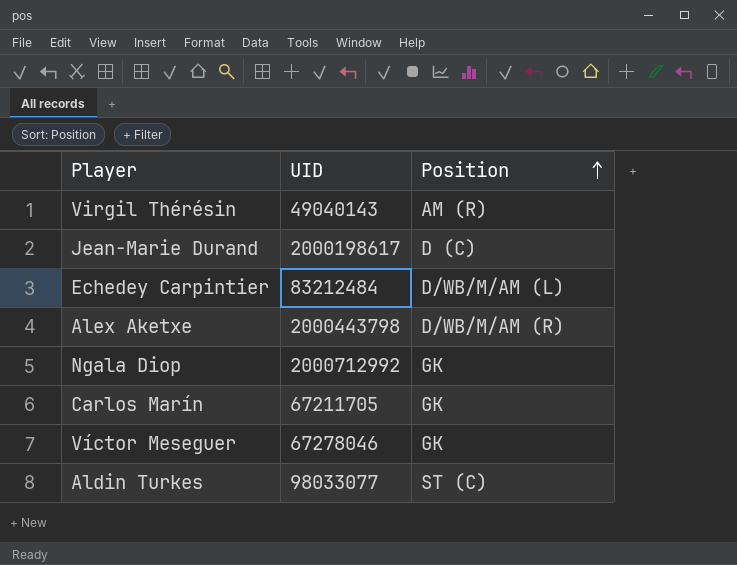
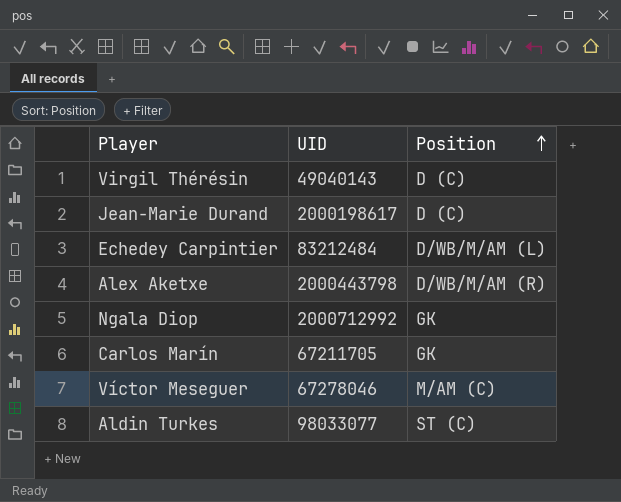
Virgil Thérésin | Position: AM (R) -> D (C)
Víctor Meseguer | Position: GK -> M/AM (C)

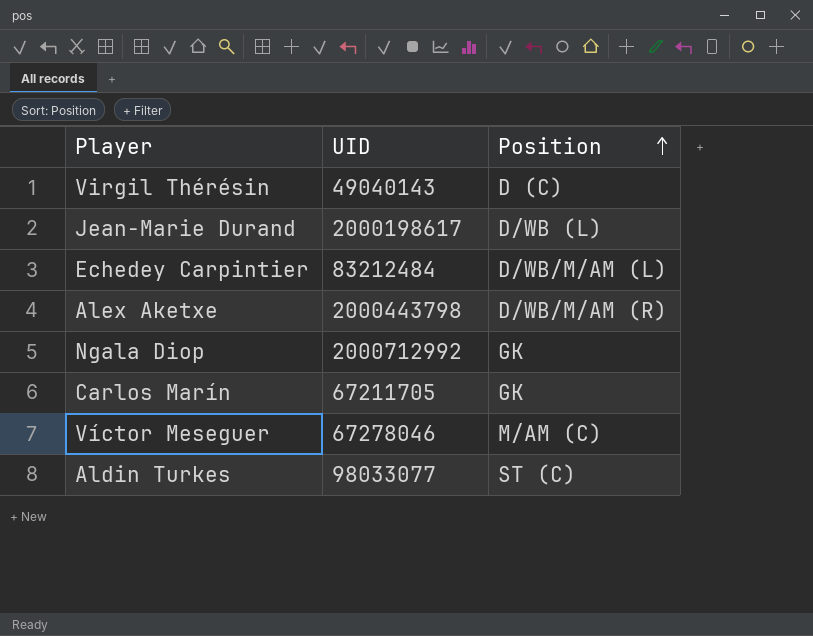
Jean-Marie Durand | Position: D (C) -> D/WB (L)

